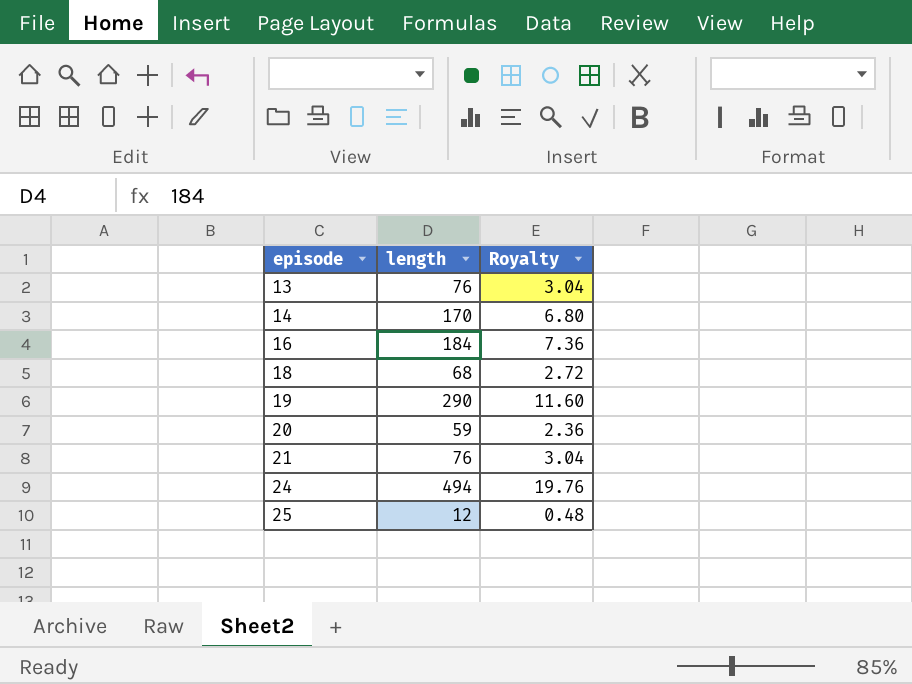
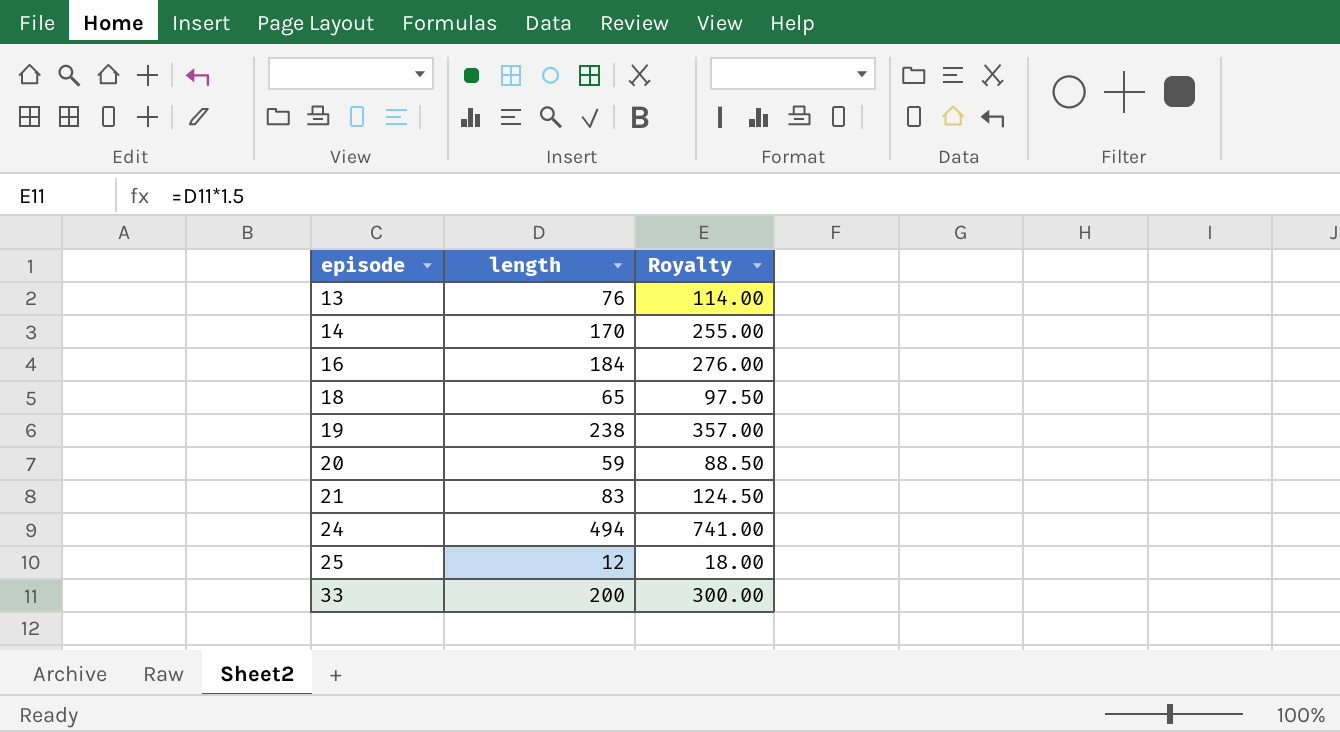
column Royalty | formula: [length] * 0.04 -> [length] * 1.5
18 | length: 68 -> 65
19 | length: 290 -> 238
21 | length: 76 -> 83
row 33: none -> 200 | 300.00

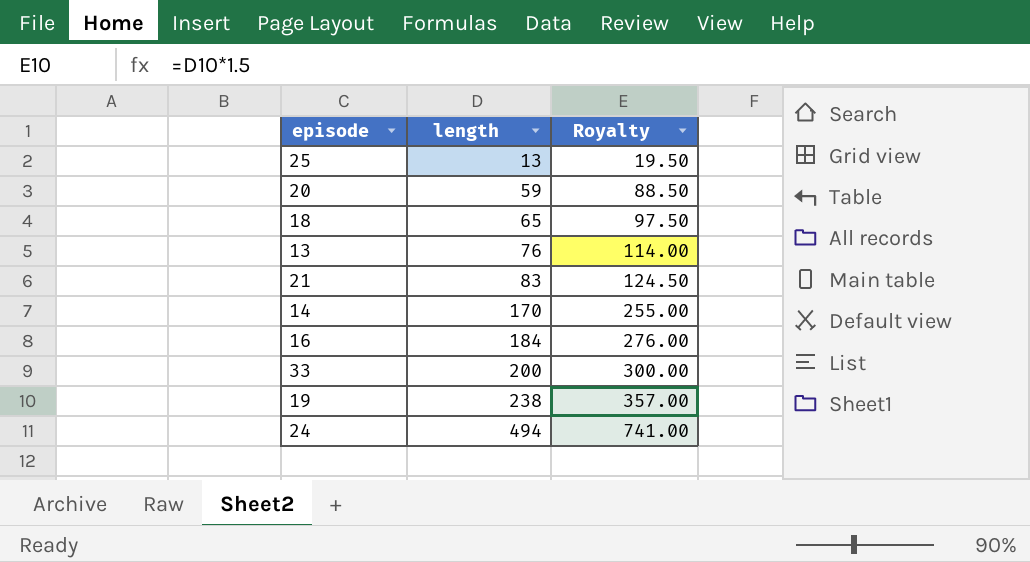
row order: episode ascending -> length ascending
25 | length: 12 -> 13
25 | Royalty: 18.00 -> 19.50

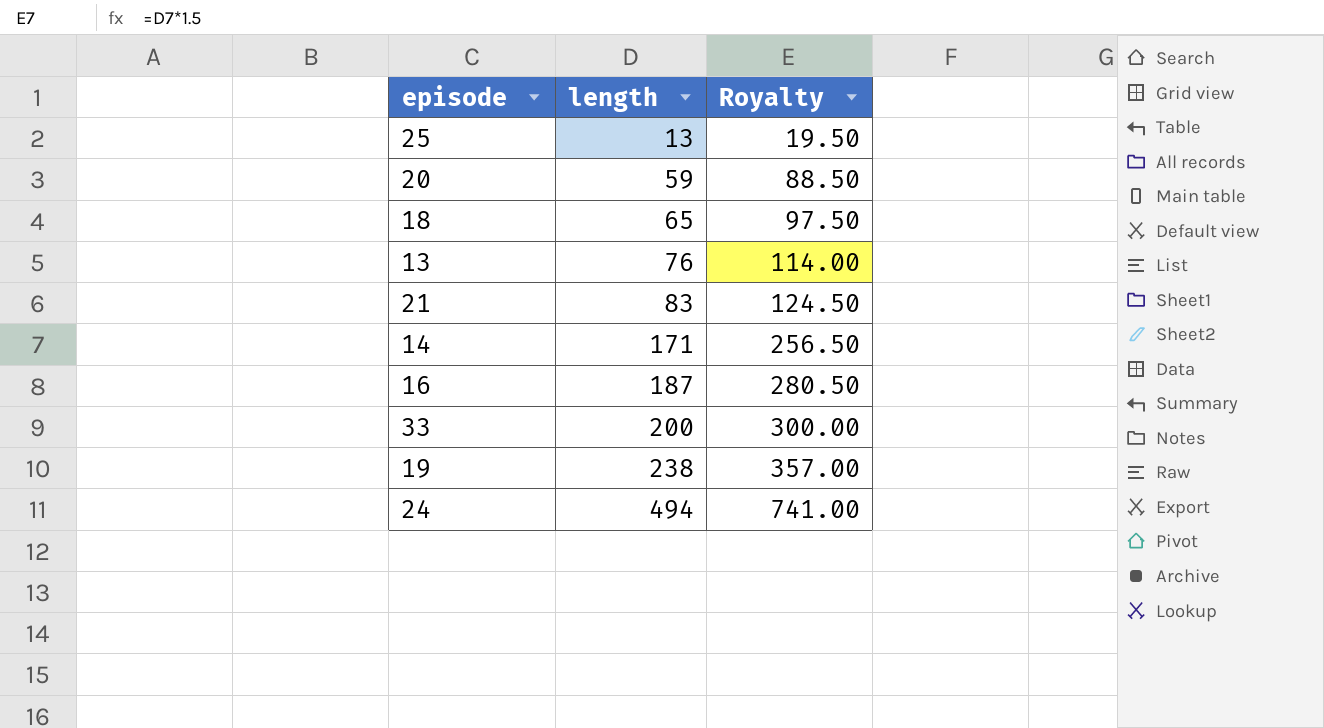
14 | length: 170 -> 171
14 | Royalty: 255.00 -> 256.50
16 | length: 184 -> 187
16 | Royalty: 276.00 -> 280.50

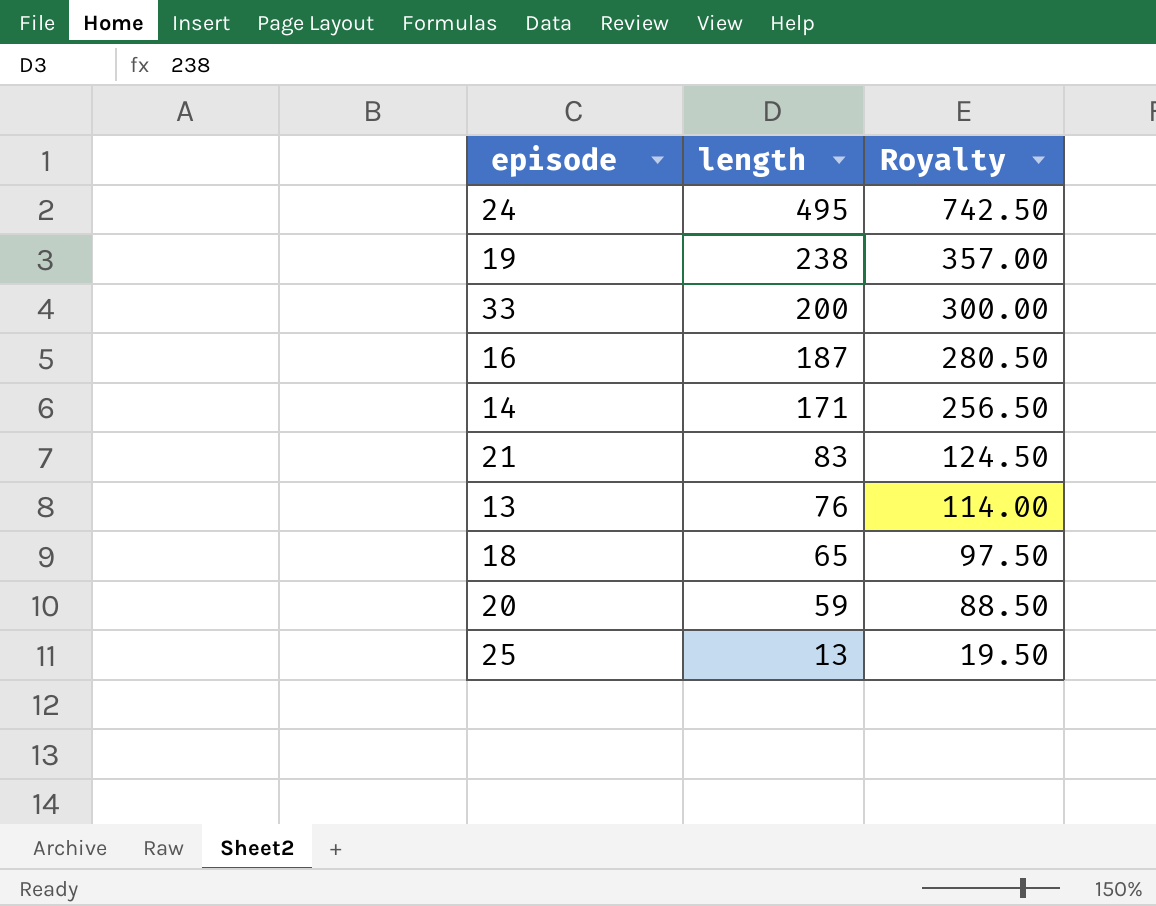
row order: length ascending -> length descending
24 | length: 494 -> 495
24 | Royalty: 741.00 -> 742.50

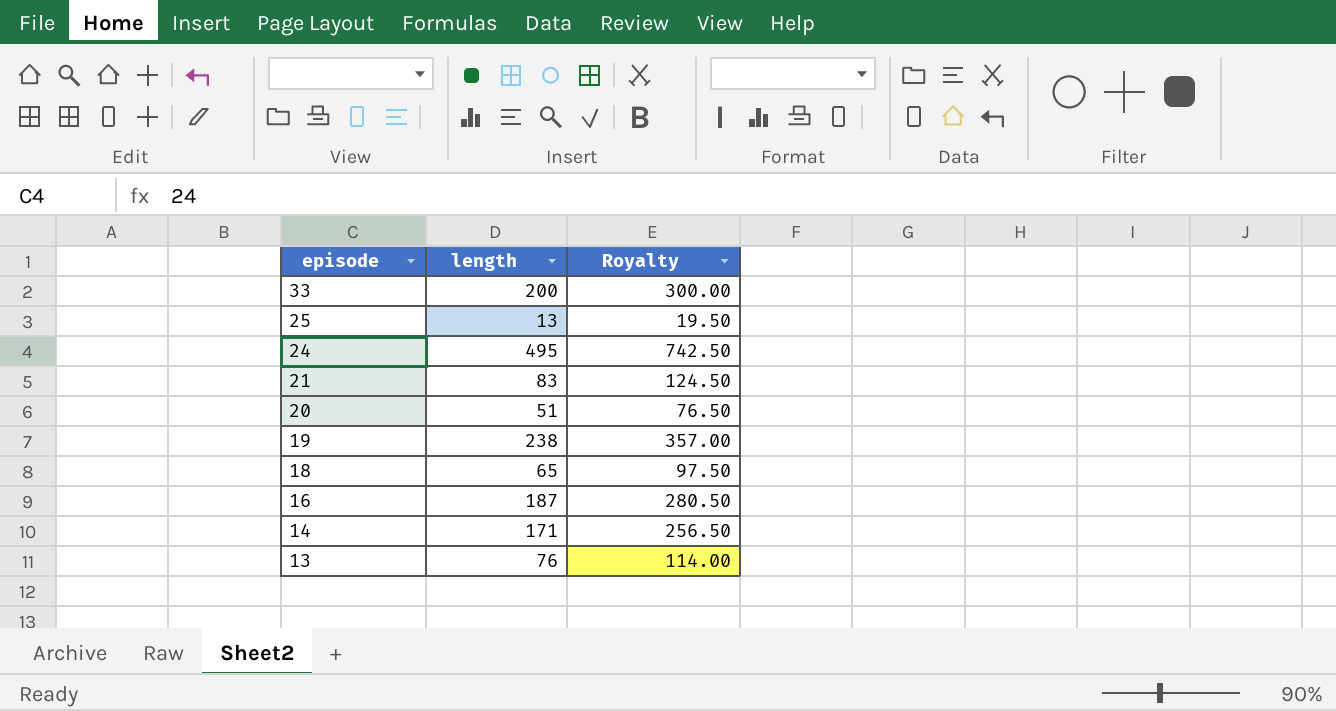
row order: length descending -> episode descending
20 | length: 59 -> 51
20 | Royalty: 88.50 -> 76.50

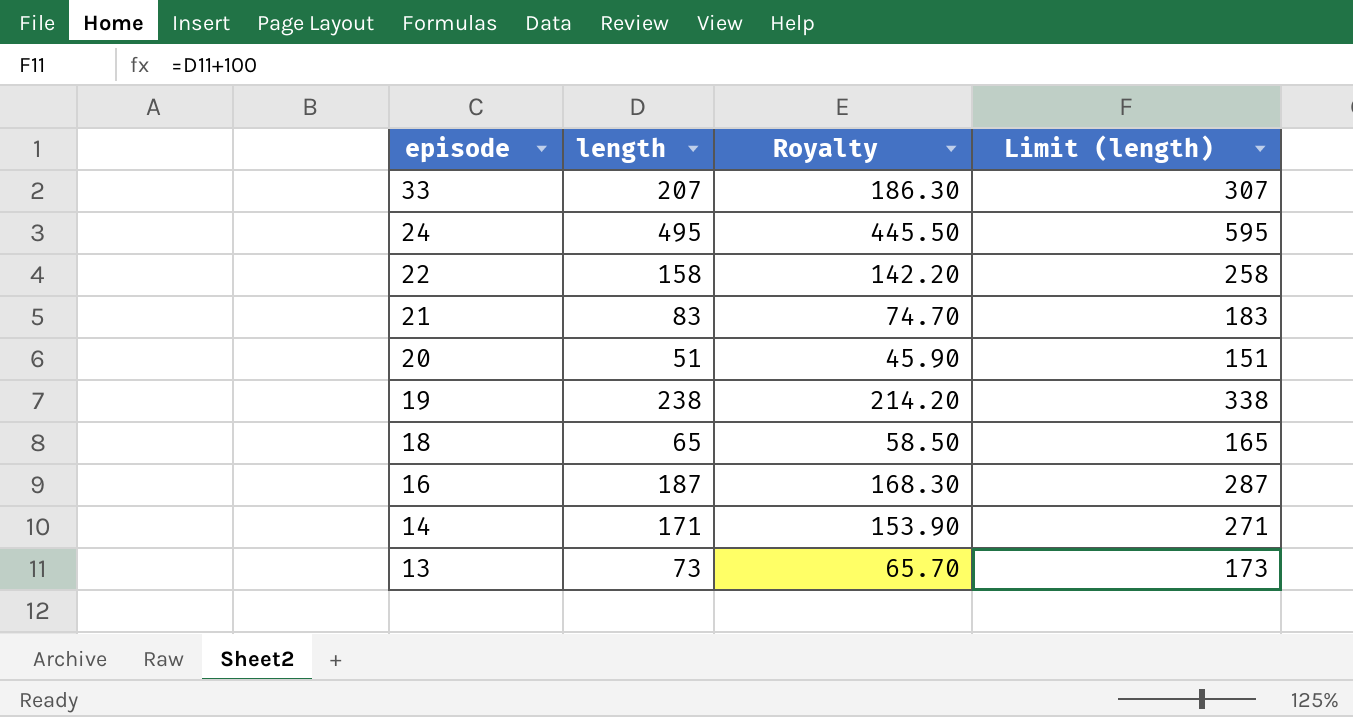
column Royalty | formula: [length] * 1.5 -> [length] * 0.9
column Limit (length) | formula: none -> [length] + 100
row 25: 13 | 19.50 -> none
33 | length: 200 -> 207
row 22: none -> 158 | 142.20 | 258
13 | length: 76 -> 73

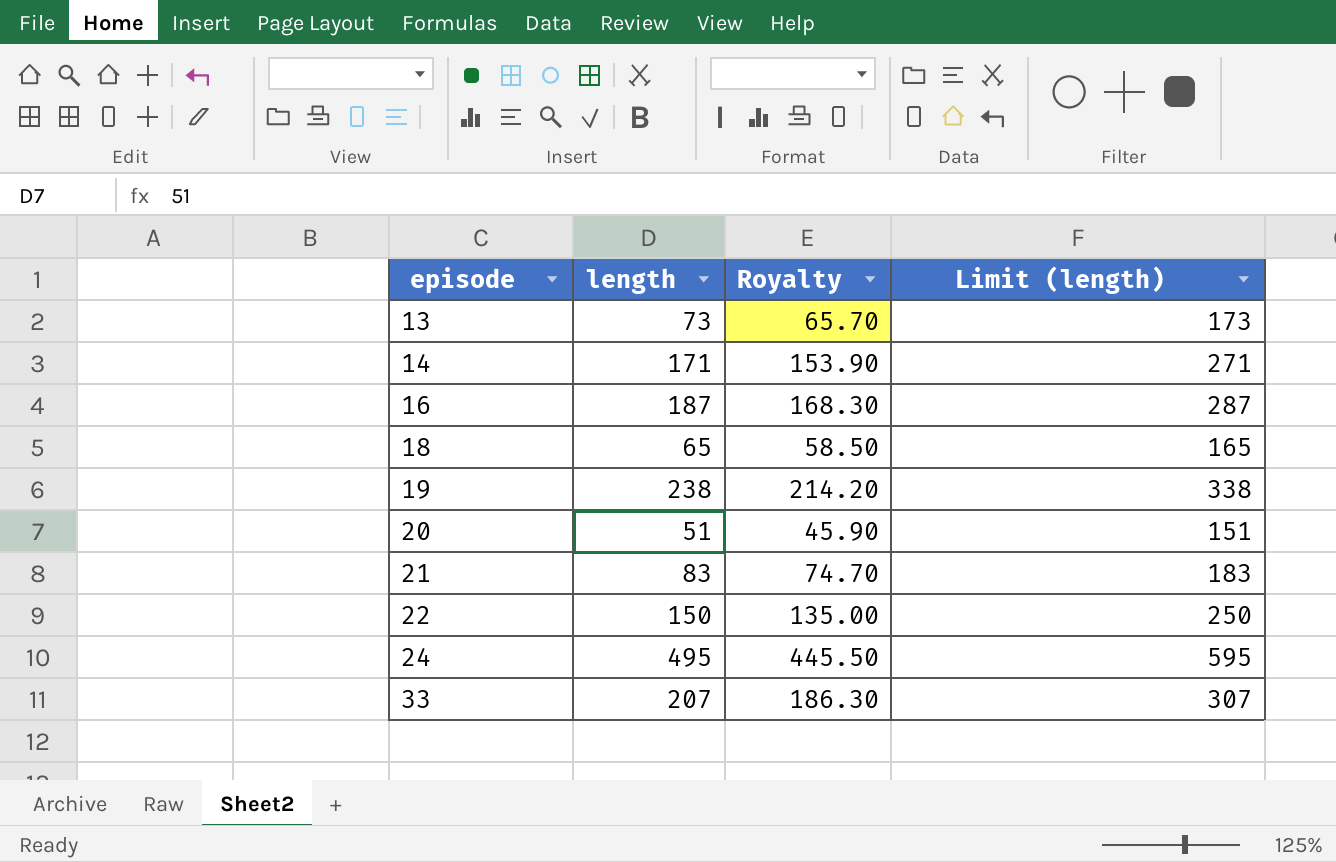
row order: episode descending -> episode ascending
22 | length: 158 -> 150
22 | Royalty: 142.20 -> 135.00
22 | Limit (length): 258 -> 250

